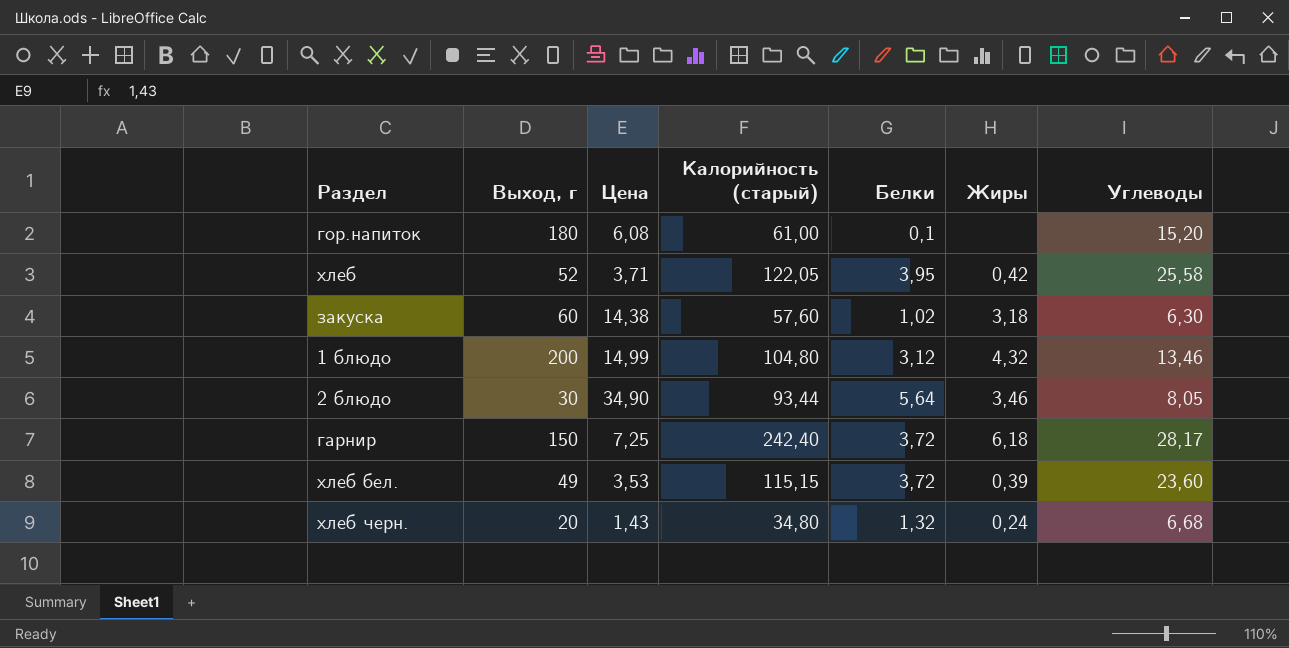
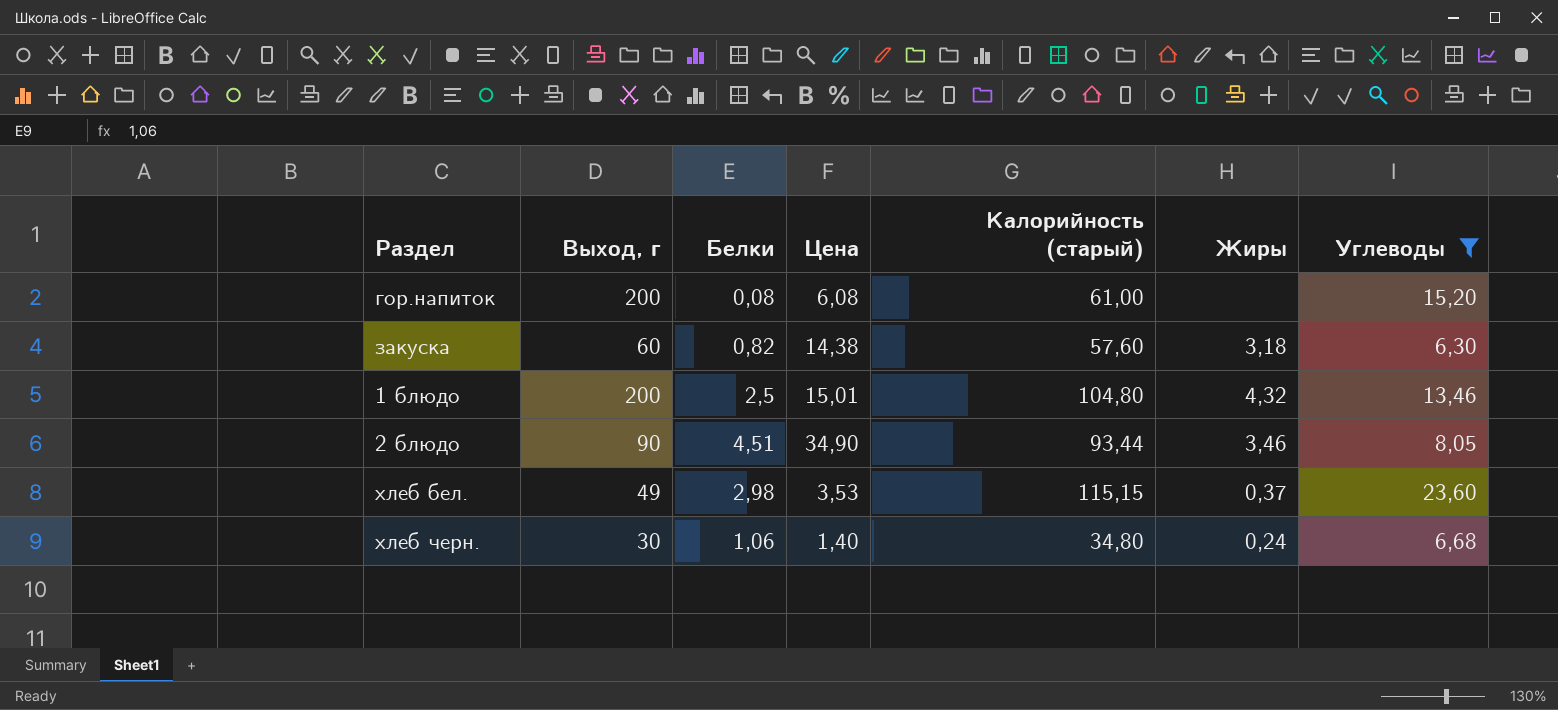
filter: none -> Углеводы <= 23,60
column Белки | position: 5 -> 3
гор.напиток | Выход, г: 180 -> 200
гор.напиток | Белки: 0,1 -> 0,08
закуска | Белки: 1,02 -> 0,82
1 блюдо | Белки: 3,12 -> 2,5
1 блюдо | Цена: 14,99 -> 15,01
2 блюдо | Выход, г: 30 -> 90
2 блюдо | Белки: 5,64 -> 4,51
хлеб бел. | Белки: 3,72 -> 2,98
хлеб бел. | Жиры: 0,39 -> 0,37
хлеб черн. | Выход, г: 20 -> 30
хлеб черн. | Белки: 1,32 -> 1,06
хлеб черн. | Цена: 1,43 -> 1,40

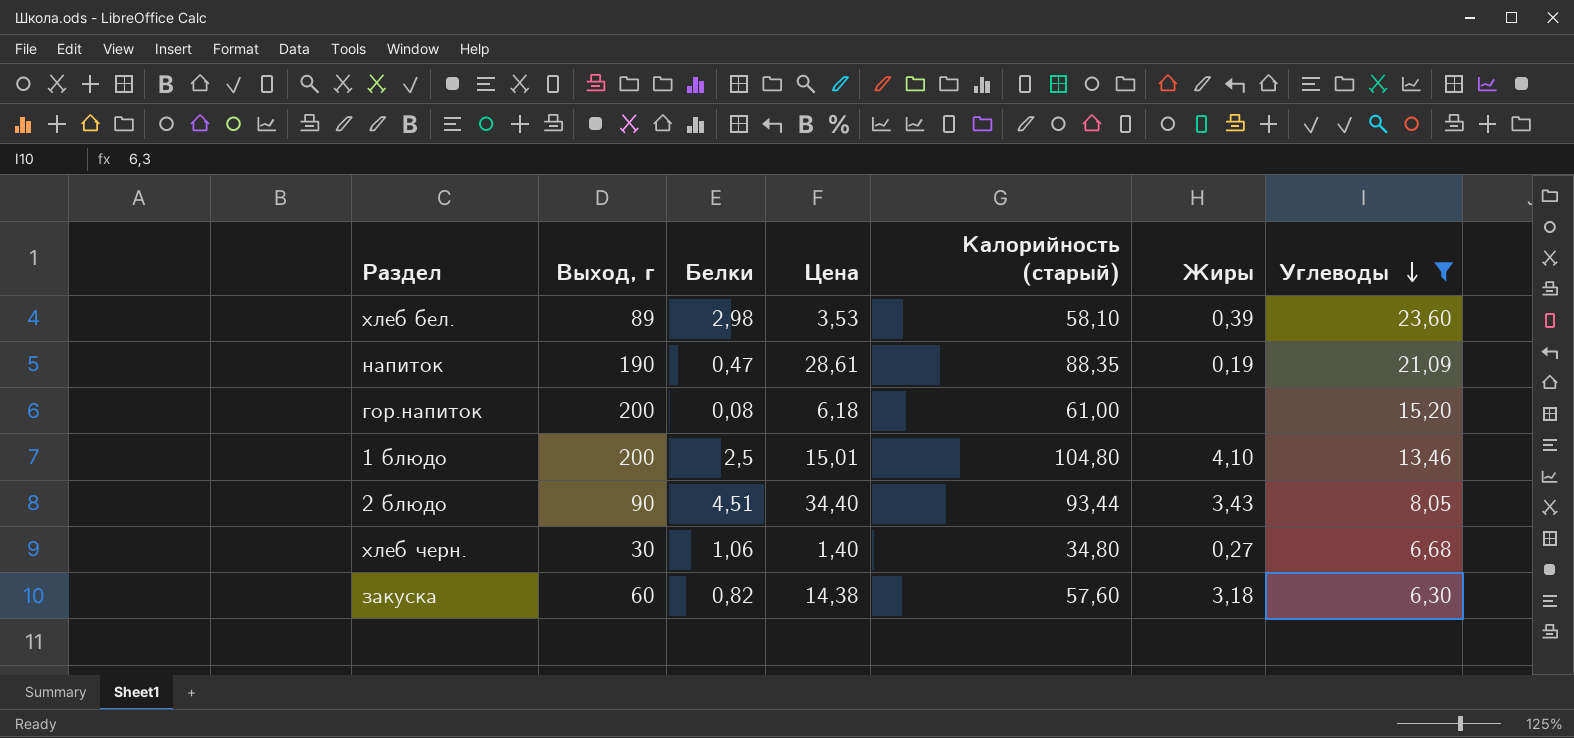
row order: none -> Углеводы descending
хлеб бел. | Выход, г: 49 -> 89
хлеб бел. | Калорийность (старый): 115,15 -> 58,10
хлеб бел. | Жиры: 0,37 -> 0,39
row напиток: none -> 190 | 0,47 | 28,61 | 88,35 | 0,19 | 21,09
гор.напиток | Цена: 6,08 -> 6,18
1 блюдо | Жиры: 4,32 -> 4,10
2 блюдо | Цена: 34,90 -> 34,40
2 блюдо | Жиры: 3,46 -> 3,43
хлеб черн. | Жиры: 0,24 -> 0,27

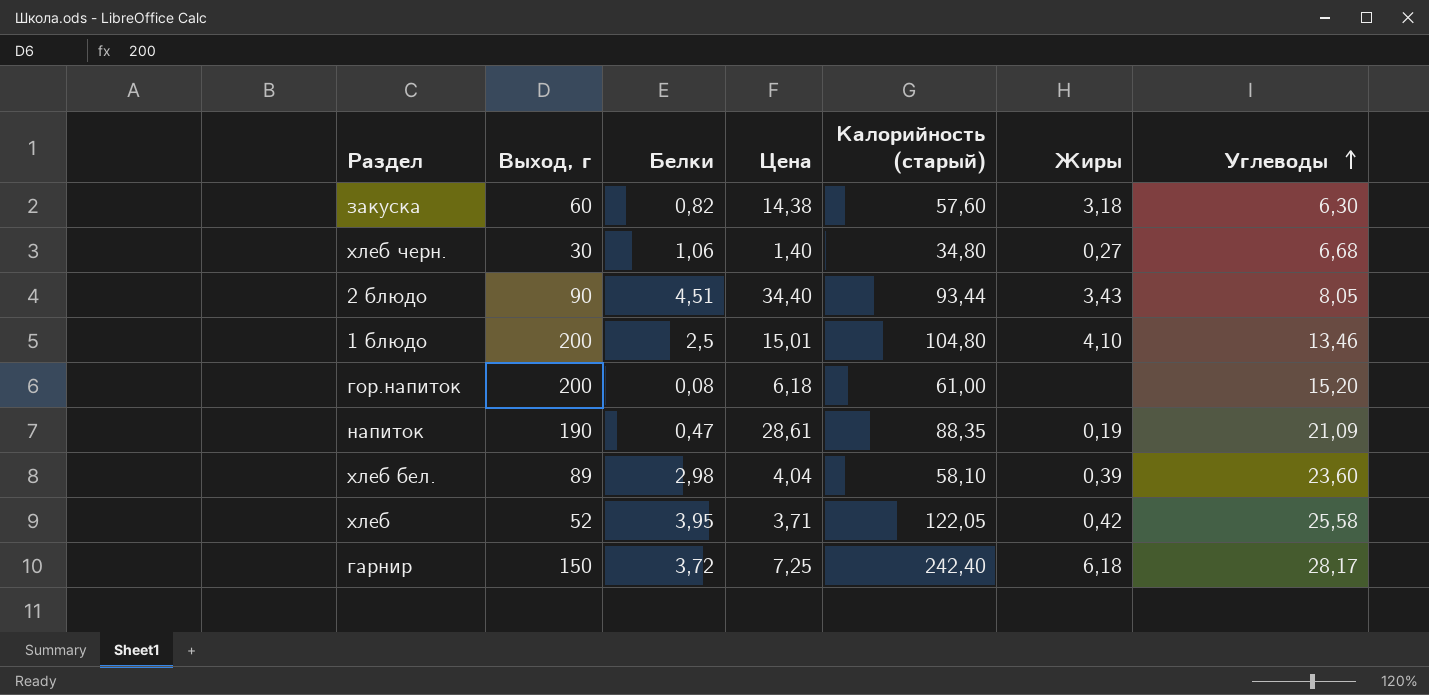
filter: Углеводы <= 23,60 -> none
row order: Углеводы descending -> Углеводы ascending
хлеб бел. | Цена: 3,53 -> 4,04

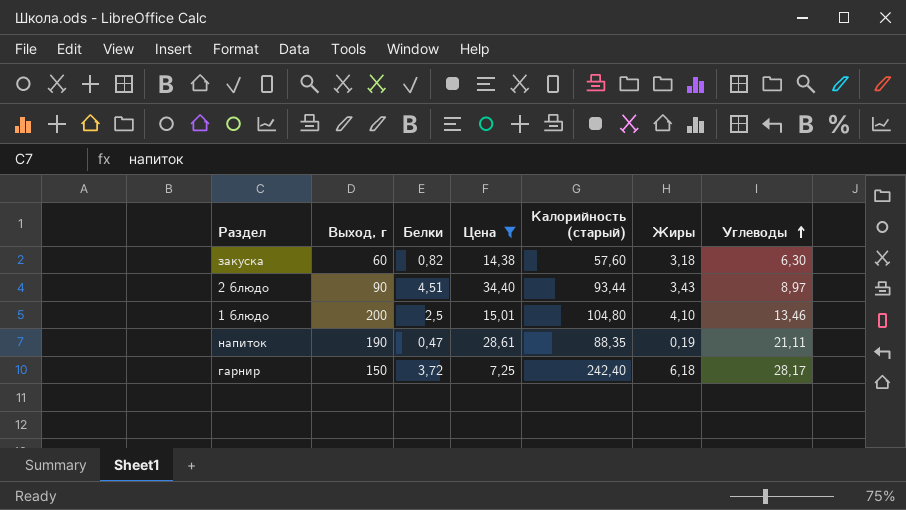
filter: none -> Цена >= 7,25
2 блюдо | Углеводы: 8,05 -> 8,97
напиток | Углеводы: 21,09 -> 21,11

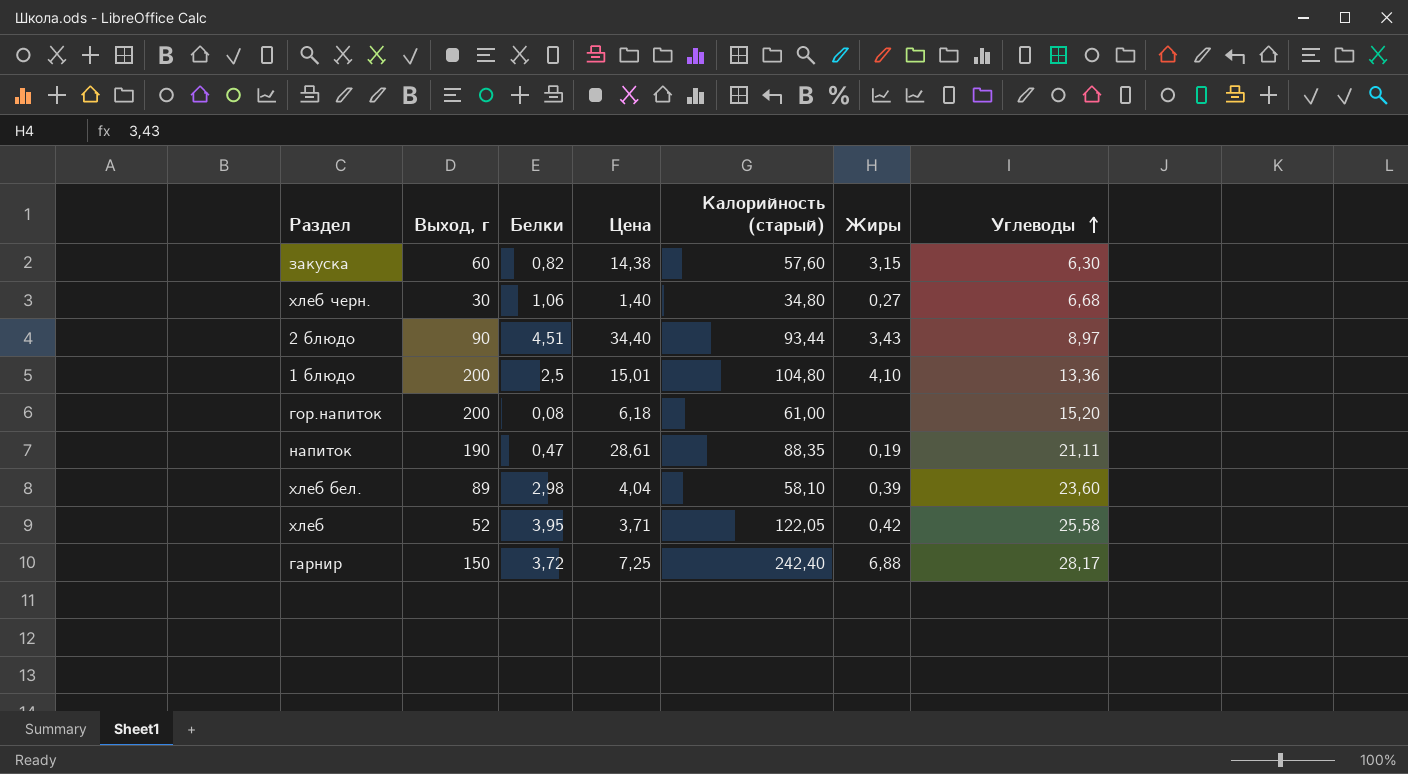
filter: Цена >= 7,25 -> none
закуска | Жиры: 3,18 -> 3,15
1 блюдо | Углеводы: 13,46 -> 13,36
гарнир | Жиры: 6,18 -> 6,88

